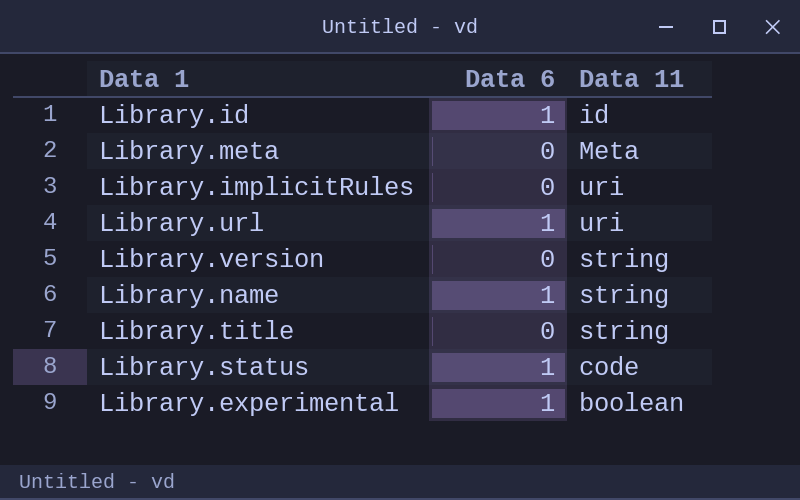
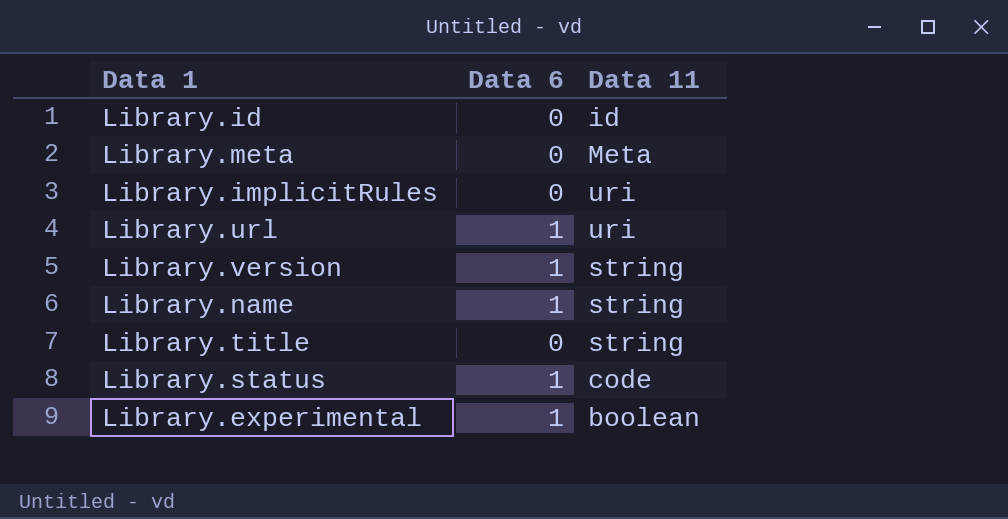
Library.id | Data 6: 1 -> 0
Library.version | Data 6: 0 -> 1

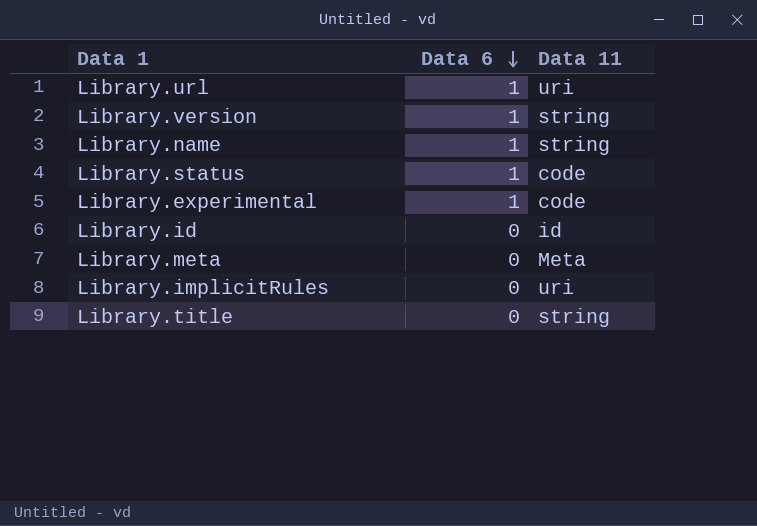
row order: none -> Data 6 descending
Library.experimental | Data 11: boolean -> code

